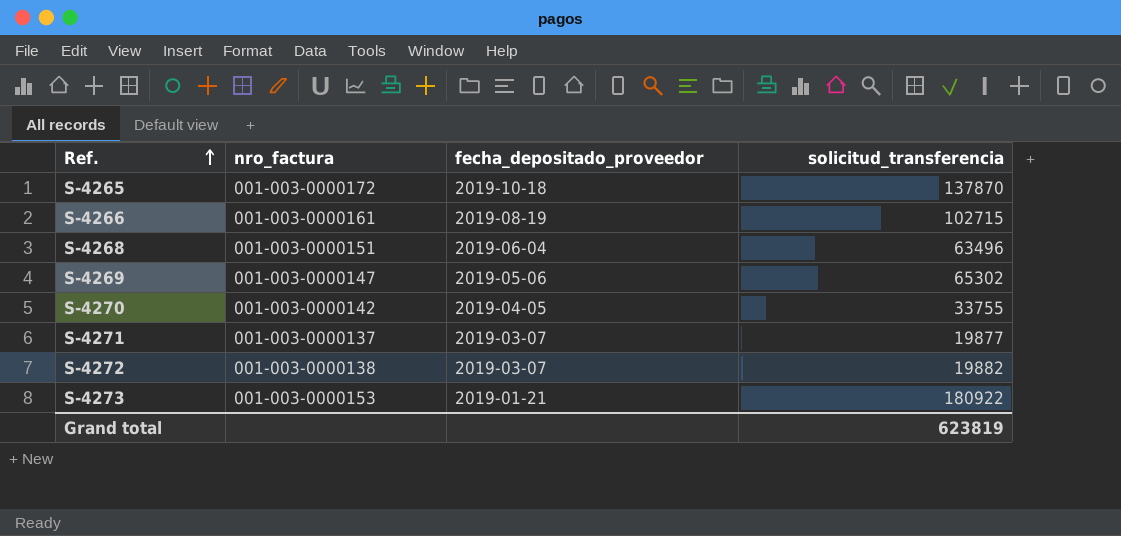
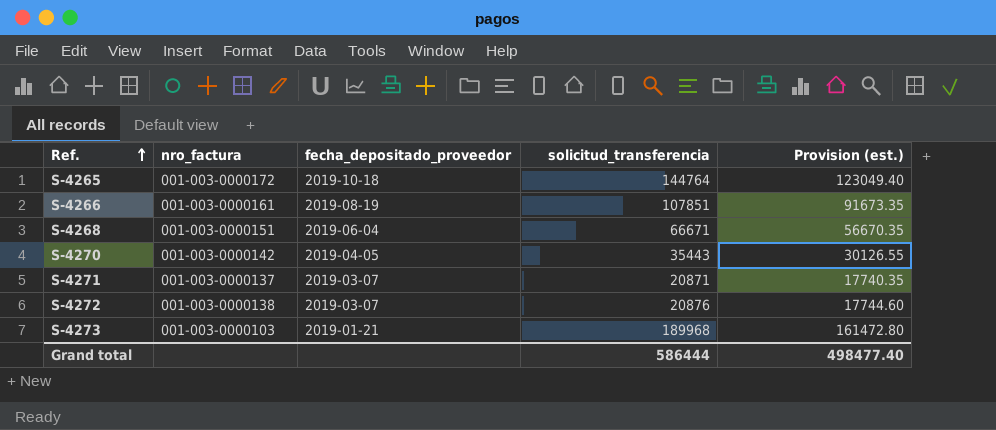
column Provision (est.) | formula: none -> [solicitud_transferencia] * 0.85
row S-4269: 001-003-0000147 | 2019-05-06 | 65302 -> none
S-4265 | solicitud_transferencia: 137870 -> 144764
S-4266 | solicitud_transferencia: 102715 -> 107851
S-4268 | solicitud_transferencia: 63496 -> 66671
S-4270 | solicitud_transferencia: 33755 -> 35443
S-4271 | solicitud_transferencia: 19877 -> 20871
S-4272 | solicitud_transferencia: 19882 -> 20876
S-4273 | nro_factura: 001-003-0000153 -> 001-003-0000103
S-4273 | solicitud_transferencia: 180922 -> 189968
Grand total | solicitud_transferencia: 623819 -> 586444

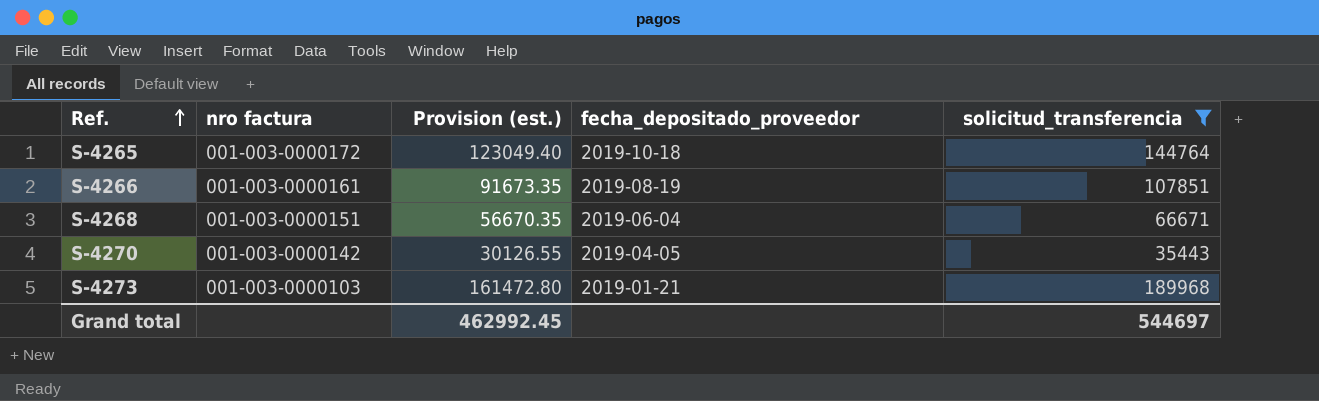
filter: none -> solicitud_transferencia >= 35443
column name: nro_factura -> nro factura
column Provision (est.) | position: 5 -> 3
Grand total | Provision (est.): 498477.40 -> 462992.45
Grand total | solicitud_transferencia: 586444 -> 544697

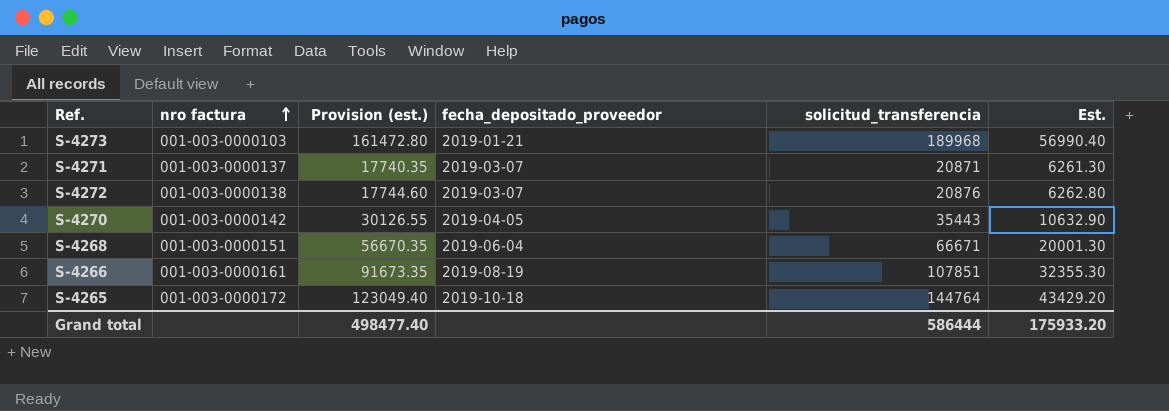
filter: solicitud_transferencia >= 35443 -> none
row order: Ref. ascending -> nro factura ascending
column Est. | formula: none -> [solicitud_transferencia] * 0.3
Grand total | Provision (est.): 462992.45 -> 498477.40
Grand total | solicitud_transferencia: 544697 -> 586444

